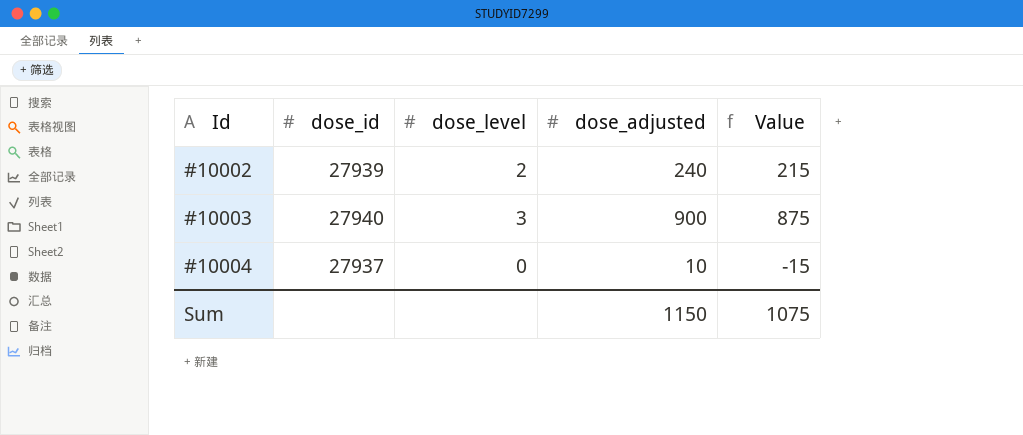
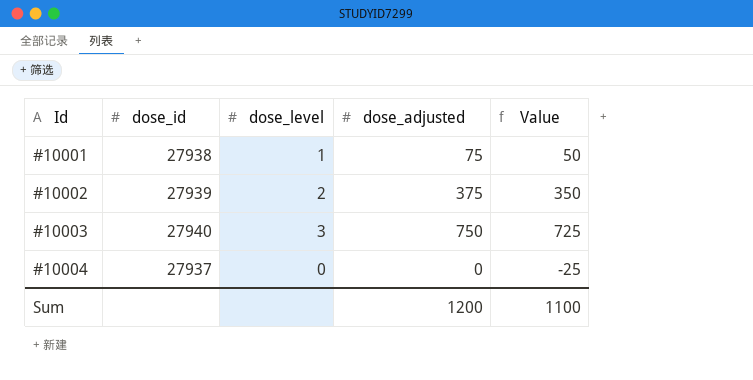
row #10001: none -> 27938 | 1 | 75 | 50
#10002 | dose_adjusted: 240 -> 375
#10002 | Value: 215 -> 350
#10003 | dose_adjusted: 900 -> 750
#10003 | Value: 875 -> 725
#10004 | dose_adjusted: 10 -> 0
#10004 | Value: -15 -> -25
Sum | dose_adjusted: 1150 -> 1200
Sum | Value: 1075 -> 1100

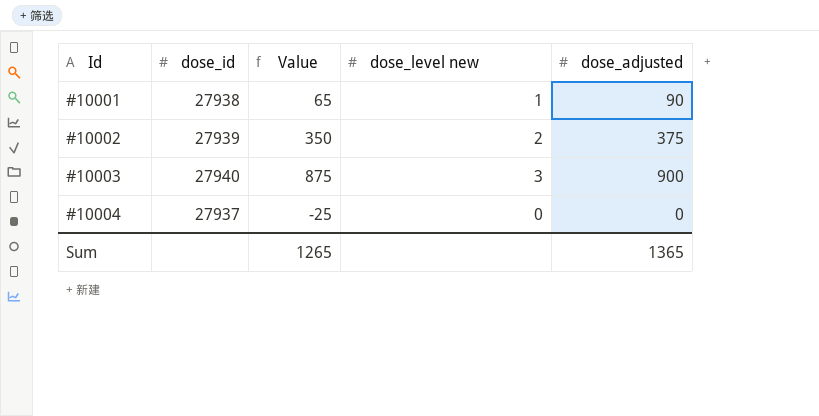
column Value | position: 5 -> 3
column name: dose_level -> dose_level new
#10001 | Value: 50 -> 65
#10001 | dose_adjusted: 75 -> 90
#10003 | Value: 725 -> 875
#10003 | dose_adjusted: 750 -> 900
Sum | Value: 1100 -> 1265
Sum | dose_adjusted: 1200 -> 1365

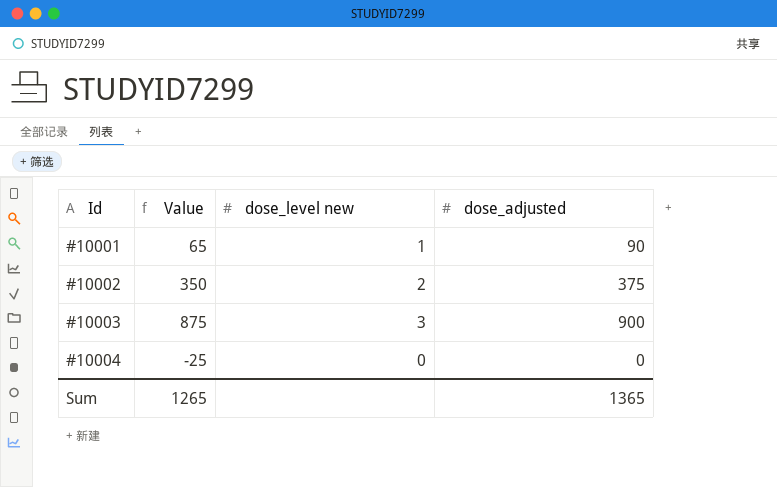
column dose_id | position: 2 -> none

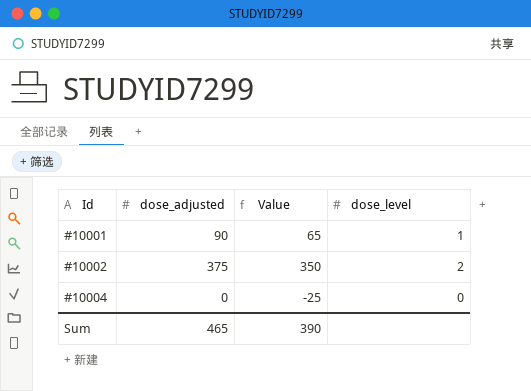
column dose_adjusted | position: 4 -> 2
column name: dose_level new -> dose_level
row #10003: 875 | 3 | 900 -> none
Sum | dose_adjusted: 1365 -> 465
Sum | Value: 1265 -> 390

